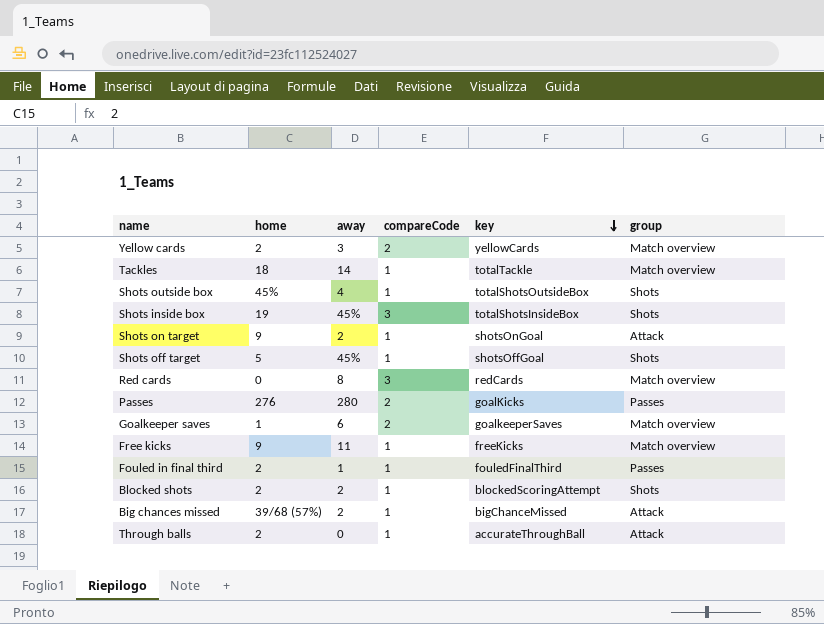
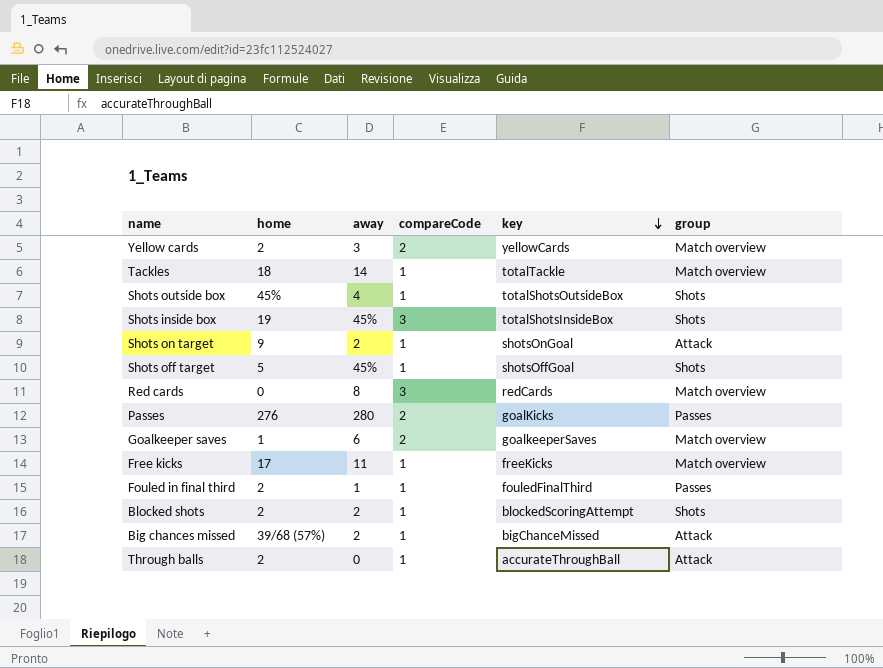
Free kicks | home: 9 -> 17

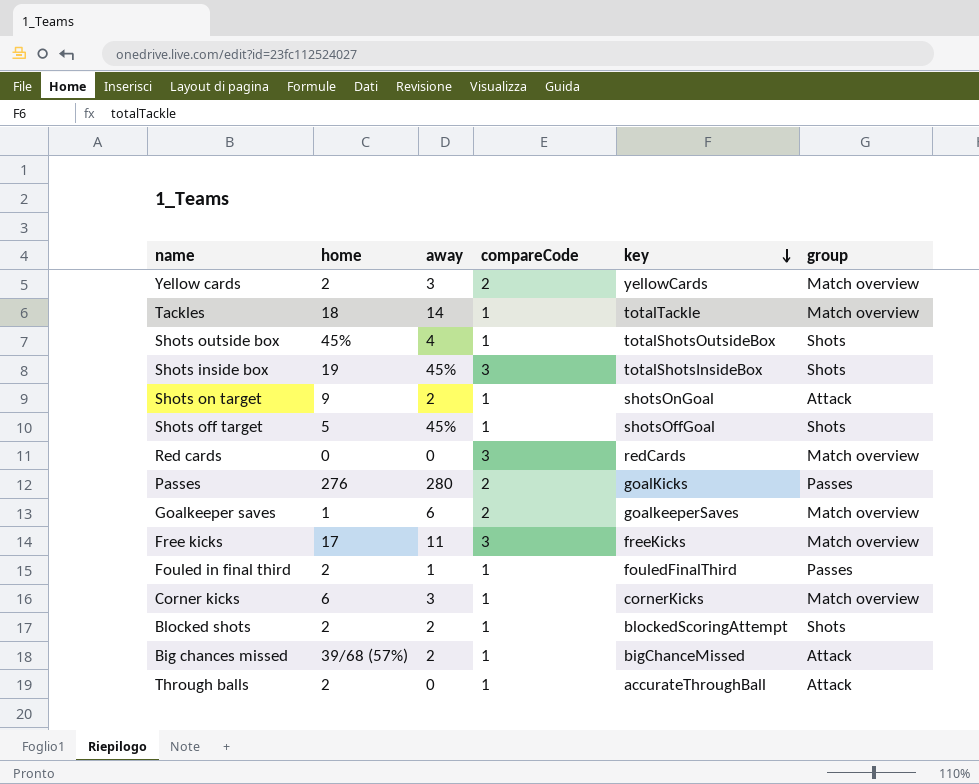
Red cards | away: 8 -> 0
Free kicks | compareCode: 1 -> 3
row Corner kicks: none -> 6 | 3 | 1 | cornerKicks | Match overview

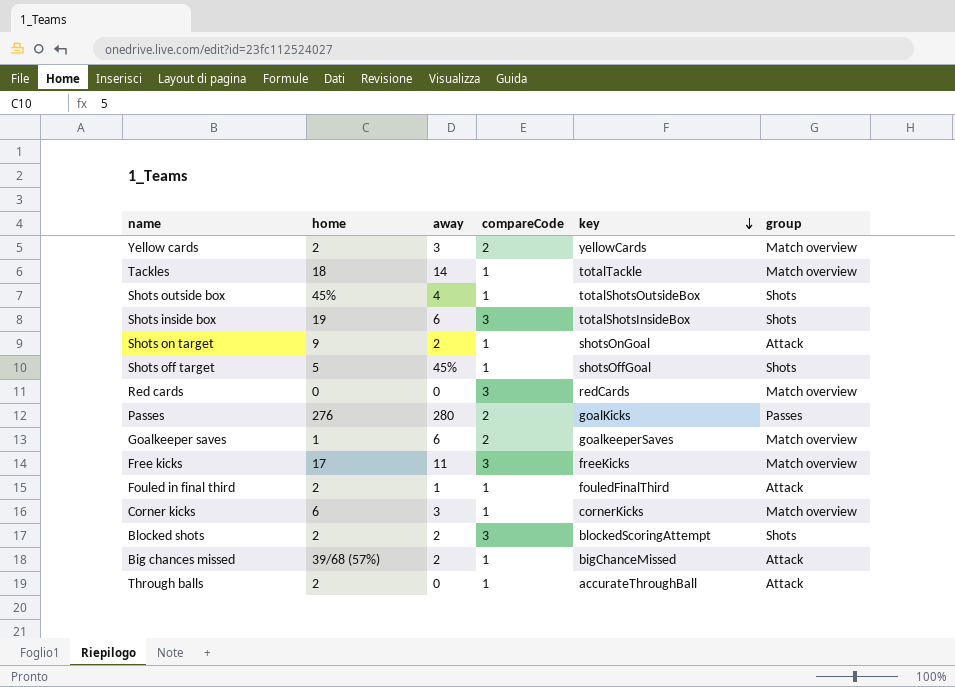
Shots inside box | away: 45% -> 6
Fouled in final third | group: Passes -> Attack
Blocked shots | compareCode: 1 -> 3

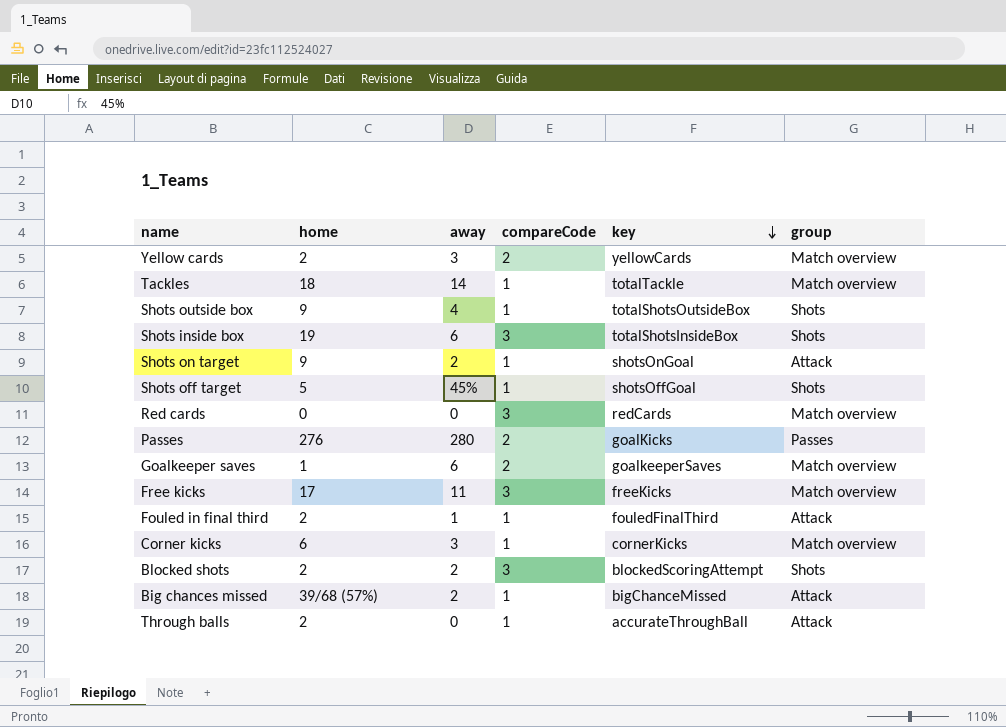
Shots outside box | home: 45% -> 9

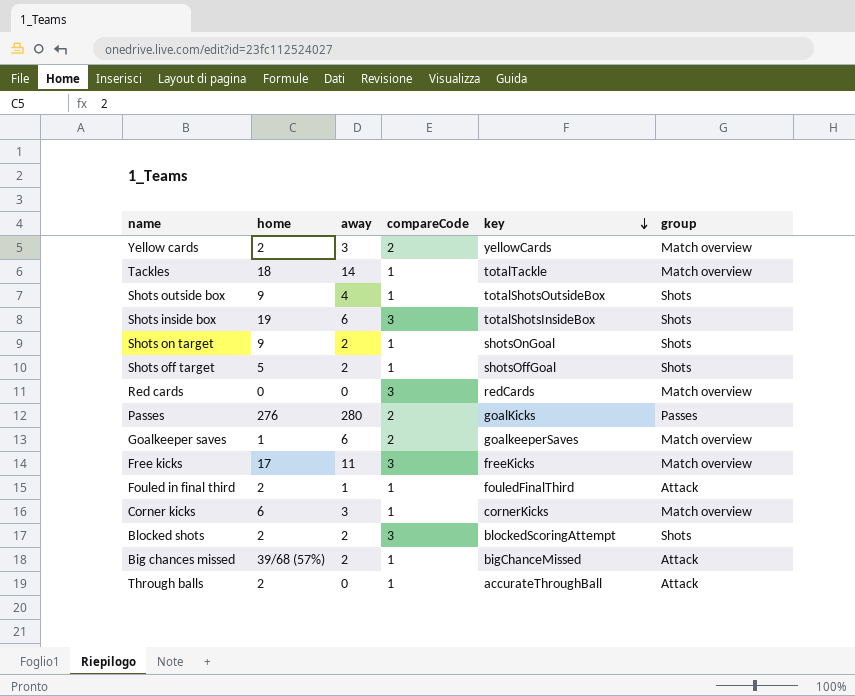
Shots on target | group: Attack -> Shots
Shots off target | away: 45% -> 2

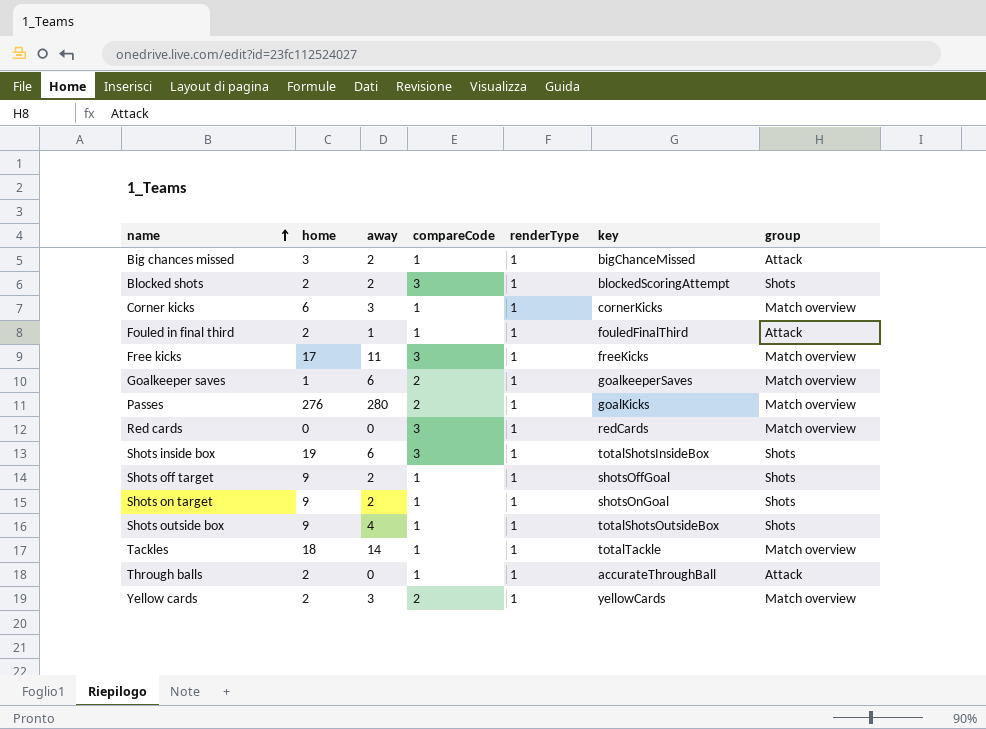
row order: key descending -> name ascending
column renderType | position: none -> 5
Big chances missed | home: 39/68 (57%) -> 3
Passes | group: Passes -> Match overview
Shots off target | home: 5 -> 9

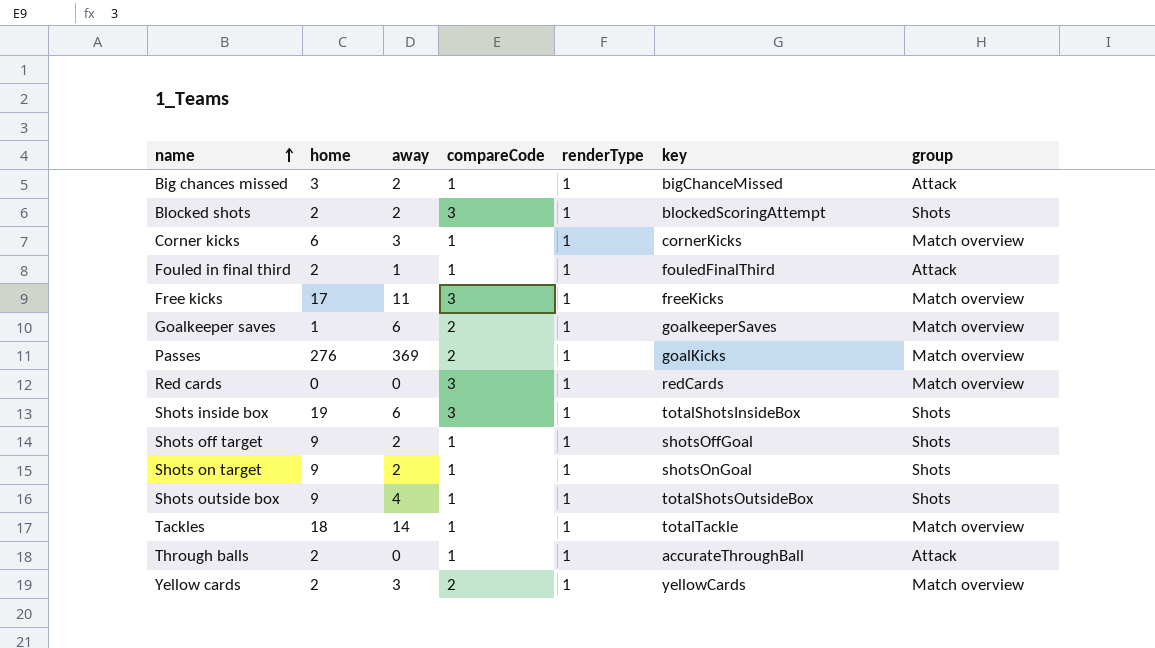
Passes | away: 280 -> 369

